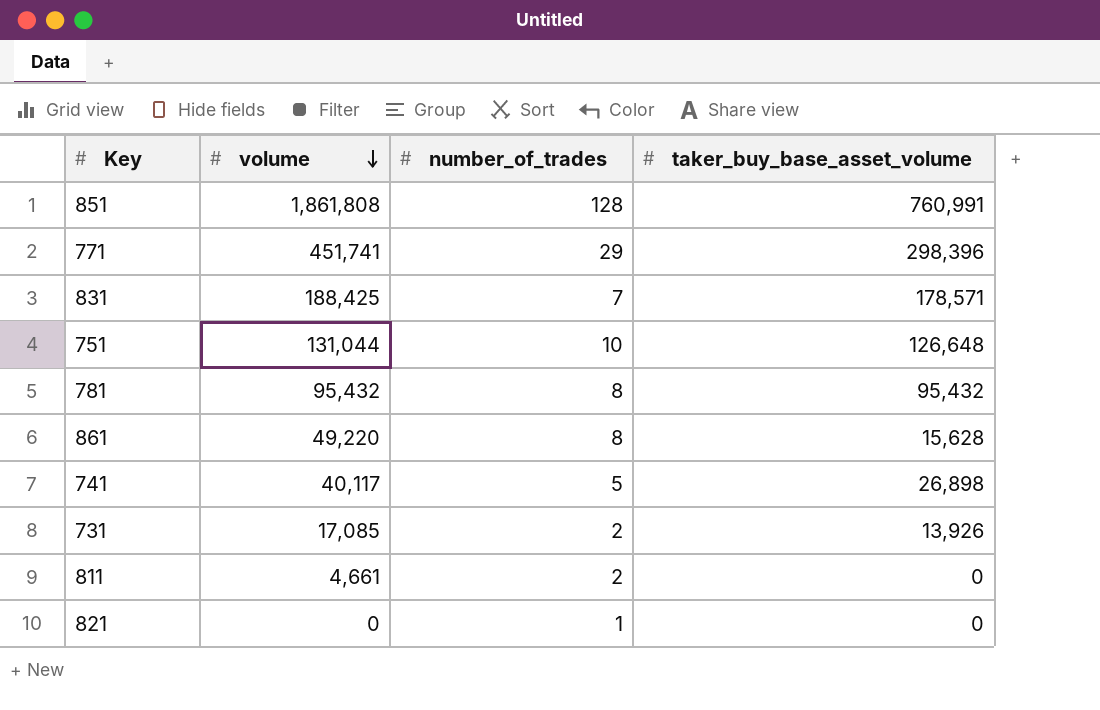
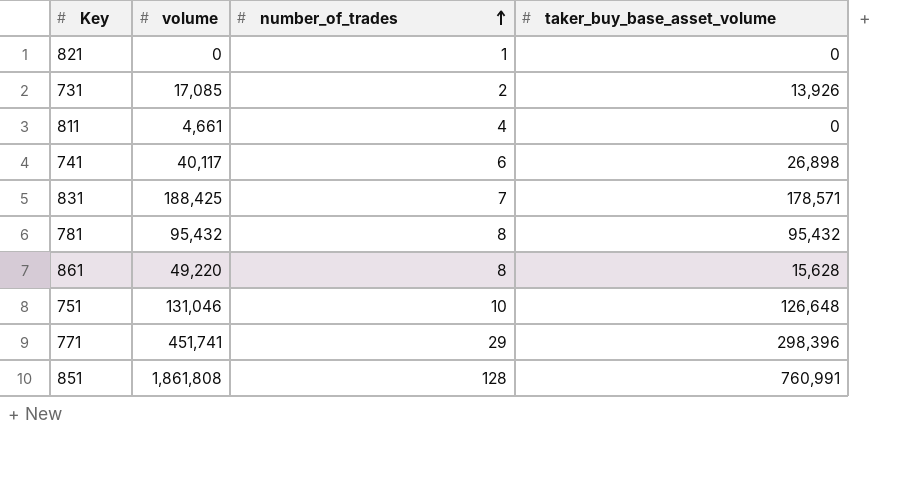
row order: volume descending -> number_of_trades ascending
811 | number_of_trades: 2 -> 4
741 | number_of_trades: 5 -> 6
751 | volume: 131,044 -> 131,046

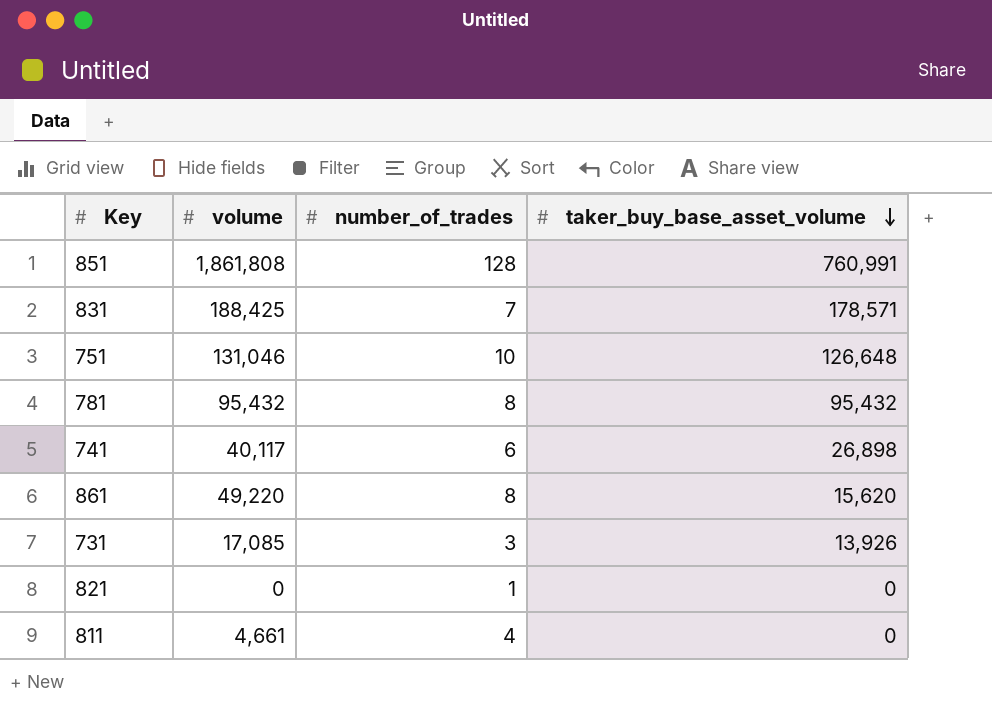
row order: number_of_trades ascending -> taker_buy_base_asset_volume descending
row 771: 451,741 | 29 | 298,396 -> none
861 | taker_buy_base_asset_volume: 15,628 -> 15,620
731 | number_of_trades: 2 -> 3

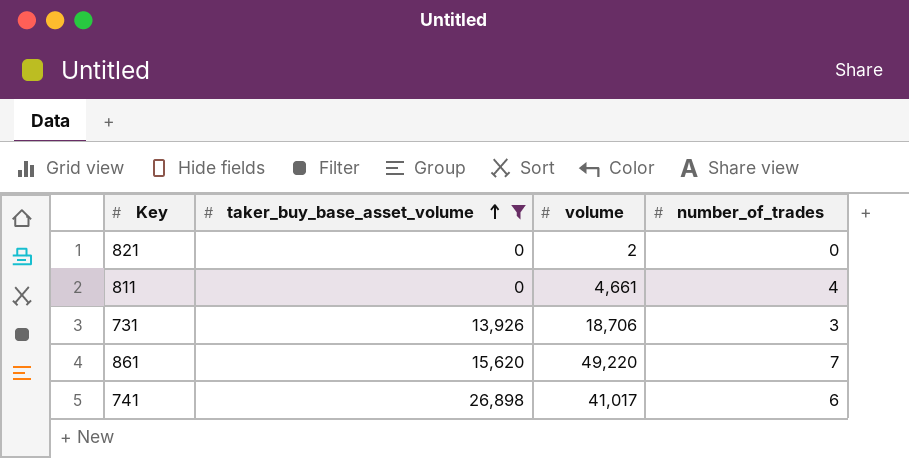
filter: none -> taker_buy_base_asset_volume <= 26,898
row order: taker_buy_base_asset_volume descending -> taker_buy_base_asset_volume ascending
column taker_buy_base_asset_volume | position: 4 -> 2
821 | volume: 0 -> 2
821 | number_of_trades: 1 -> 0
731 | volume: 17,085 -> 18,706
861 | number_of_trades: 8 -> 7
741 | volume: 40,117 -> 41,017

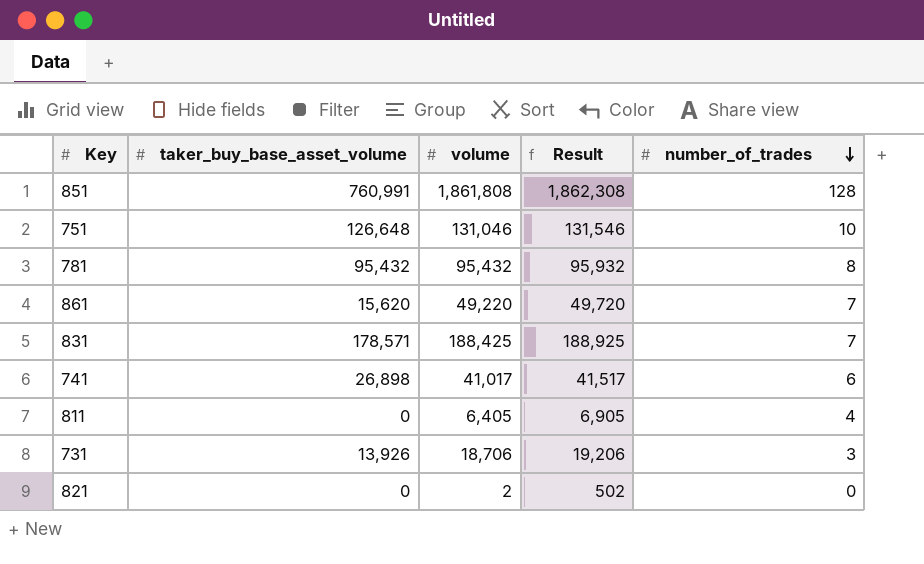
filter: taker_buy_base_asset_volume <= 26,898 -> none
row order: taker_buy_base_asset_volume ascending -> number_of_trades descending
column Result | formula: none -> [volume] + 500
811 | volume: 4,661 -> 6,405

